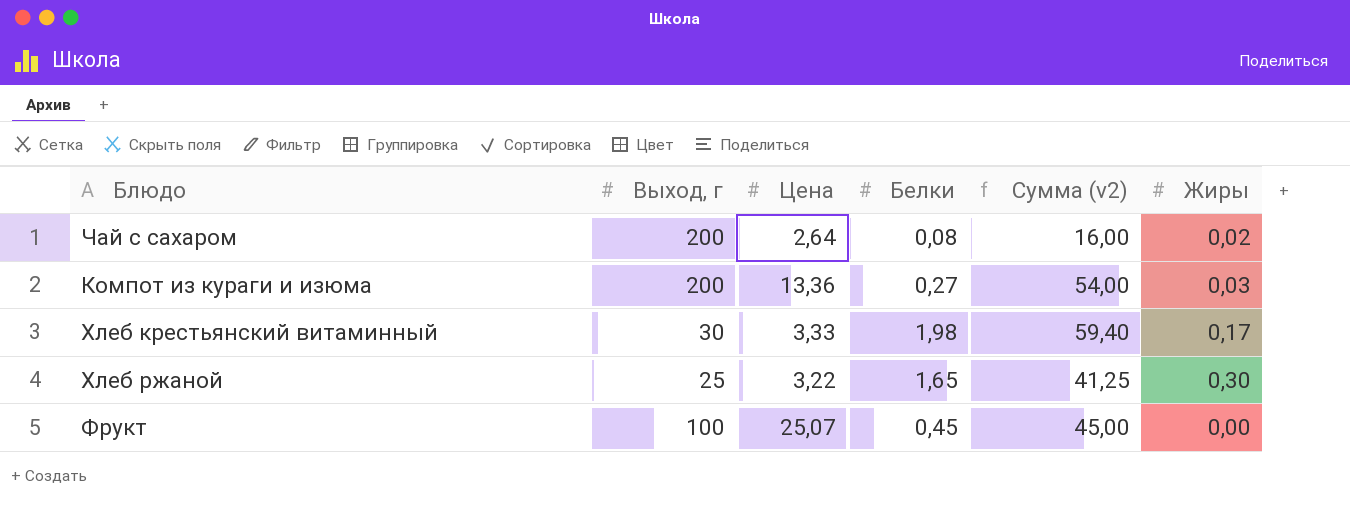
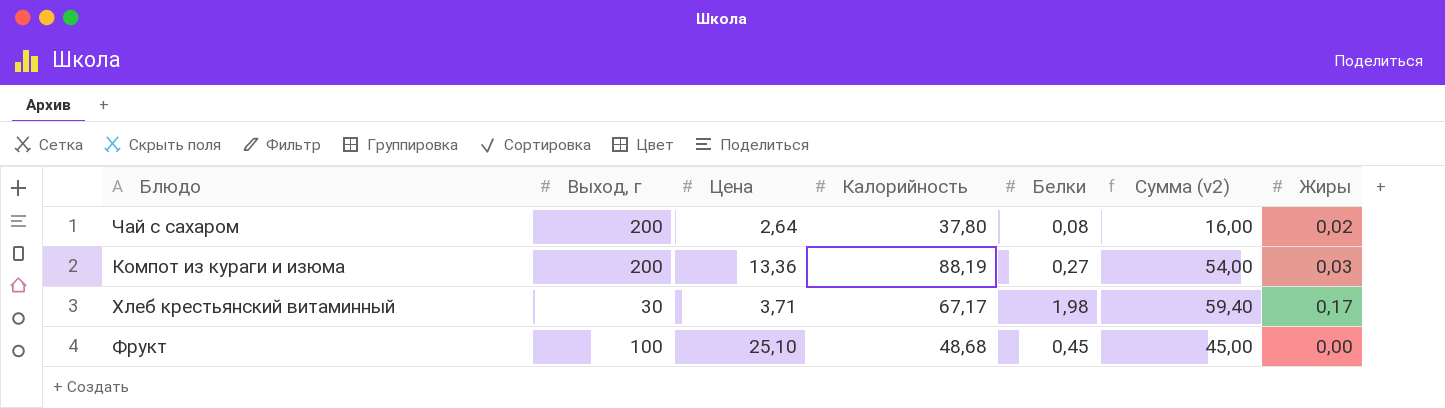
column Калорийность | position: none -> 4
row Хлеб ржаной: 25 | 3,22 | 1,65 | 41,25 | 0,30 -> none
Хлеб крестьянский витаминный | Цена: 3,33 -> 3,71
Фрукт | Цена: 25,07 -> 25,10

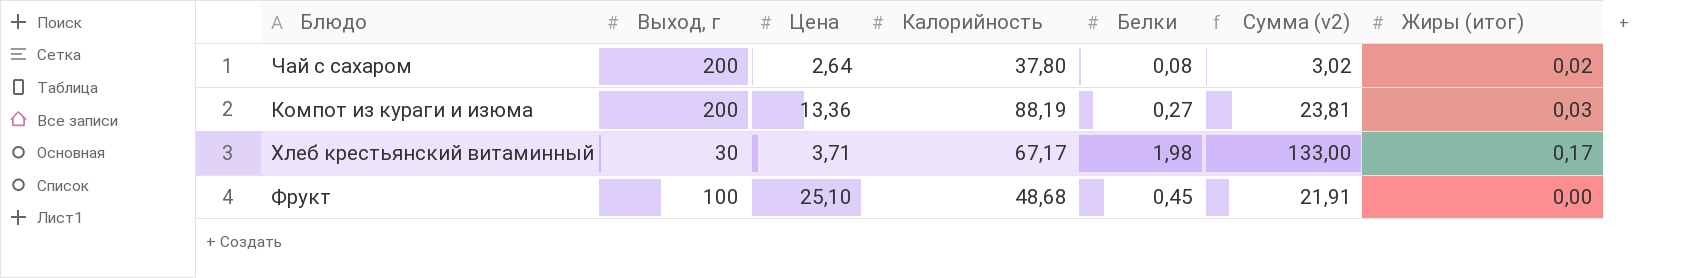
column Сумма (v2) | formula: [Выход, г] * [Белки] -> [Калорийность] * [Белки]
column name: Жиры -> Жиры (итог)

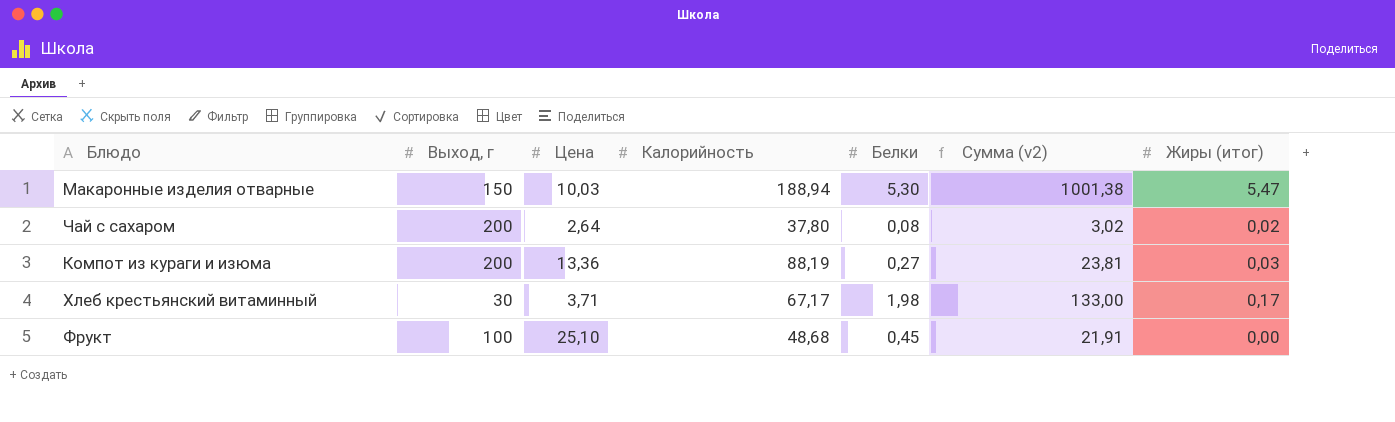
row Макаронные изделия отварные: none -> 150 | 10,03 | 188,94 | 5,30 | 1001,38 | 5,47

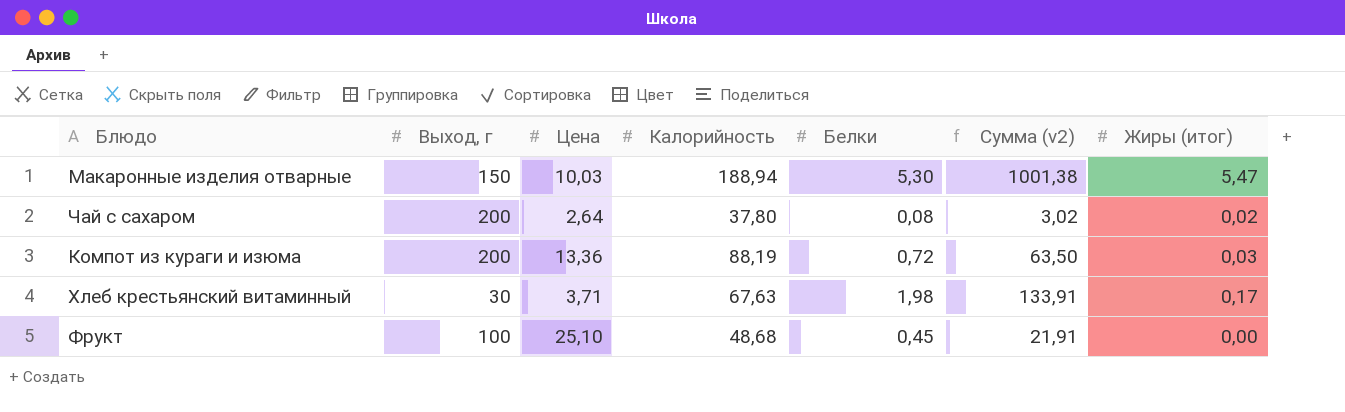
Компот из кураги и изюма | Белки: 0,27 -> 0,72
Компот из кураги и изюма | Сумма (v2): 23,81 -> 63,50
Хлеб крестьянский витаминный | Калорийность: 67,17 -> 67,63
Хлеб крестьянский витаминный | Сумма (v2): 133,00 -> 133,91

